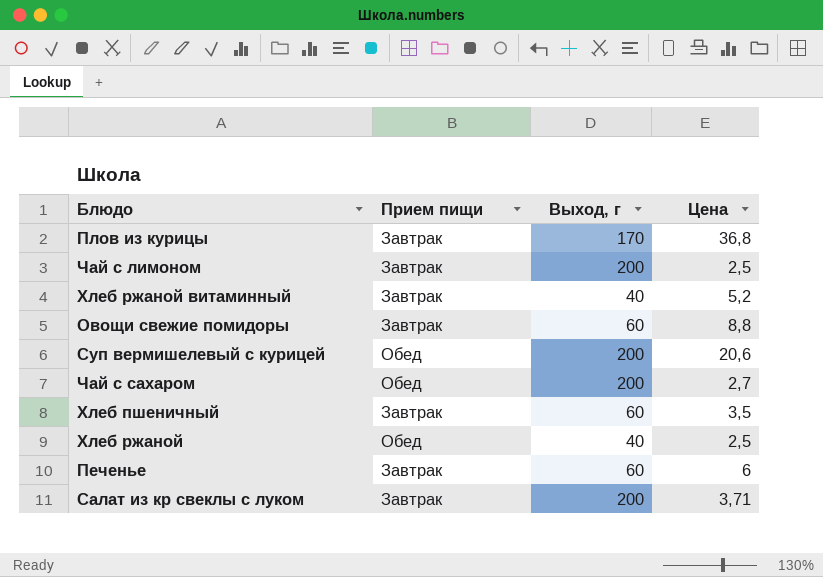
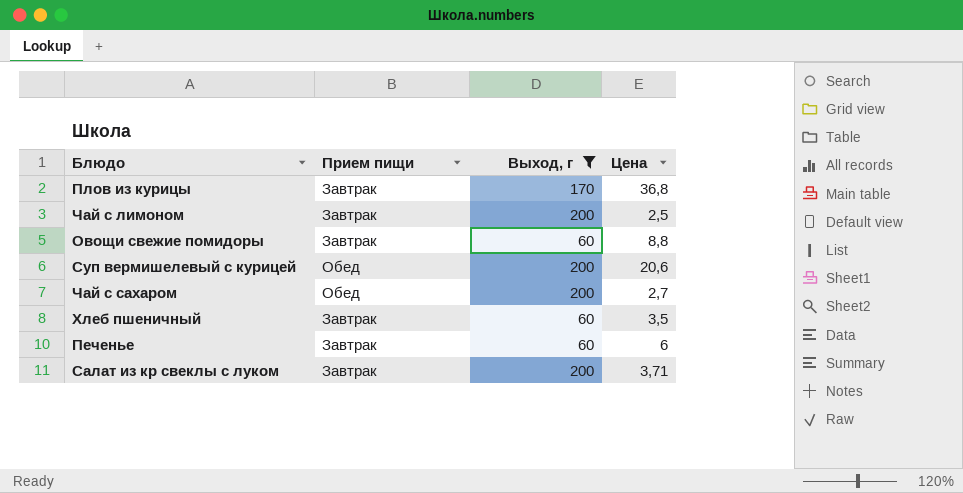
filter: none -> Выход, г != 40

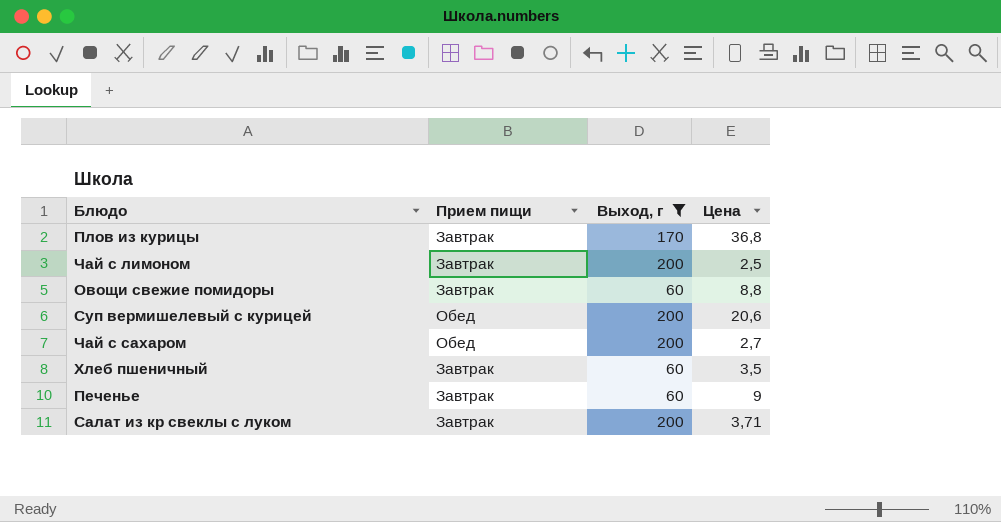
Печенье | Цена: 6 -> 9

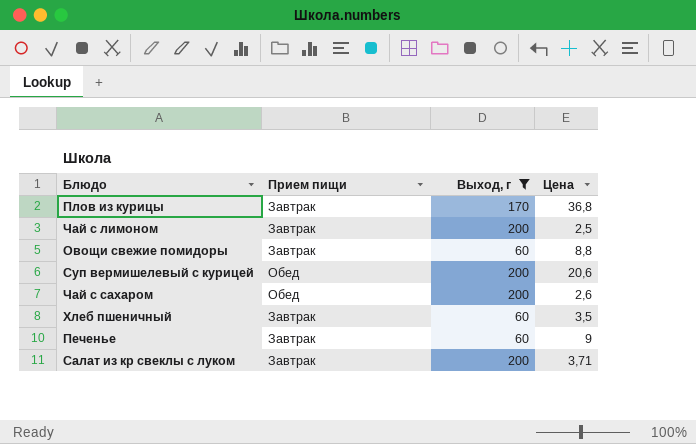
Чай с сахаром | Цена: 2,7 -> 2,6

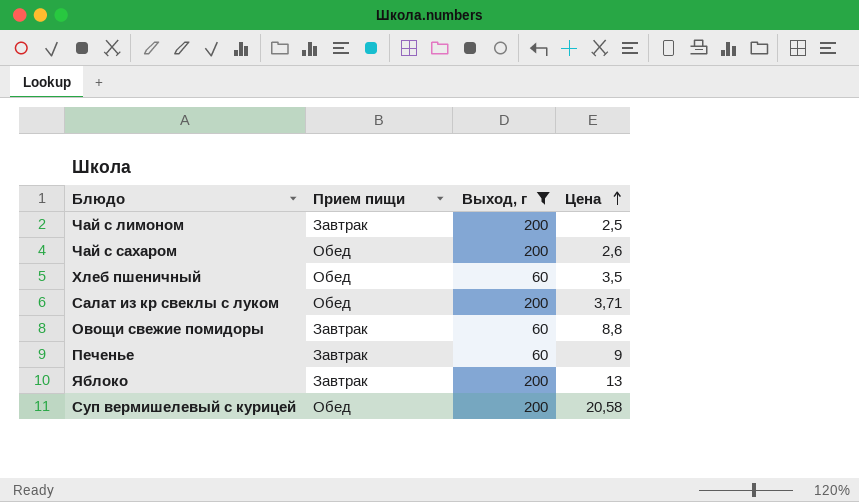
row order: none -> Цена ascending
row Плов из курицы: Завтрак | 170 | 36,8 -> none
Хлеб пшеничный | Прием пищи: Завтрак -> Обед
Салат из кр свеклы с луком | Прием пищи: Завтрак -> Обед
row Яблоко: none -> Завтрак | 200 | 13
Суп вермишелевый с курицей | Цена: 20,6 -> 20,58

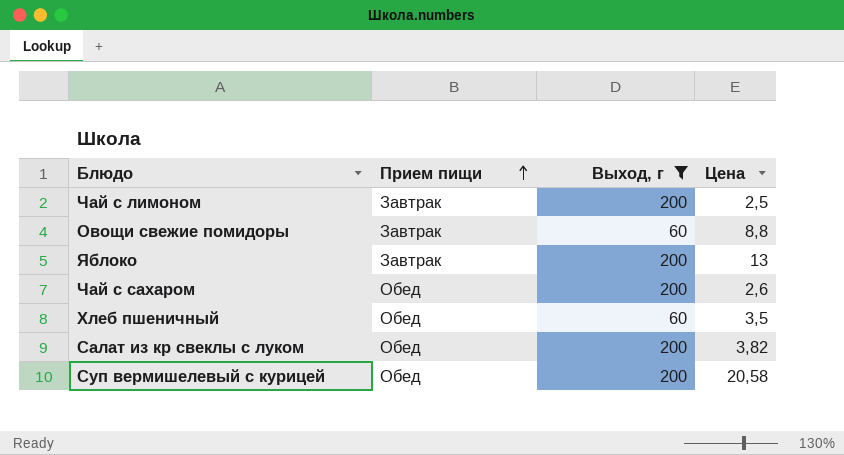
row order: Цена ascending -> Прием пищи ascending
row Печенье: Завтрак | 60 | 9 -> none
Салат из кр свеклы с луком | Цена: 3,71 -> 3,82

